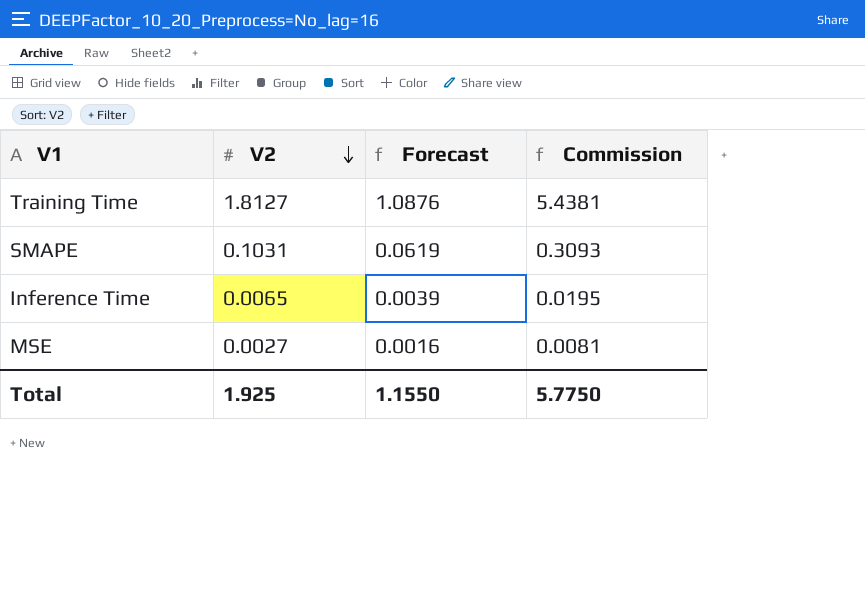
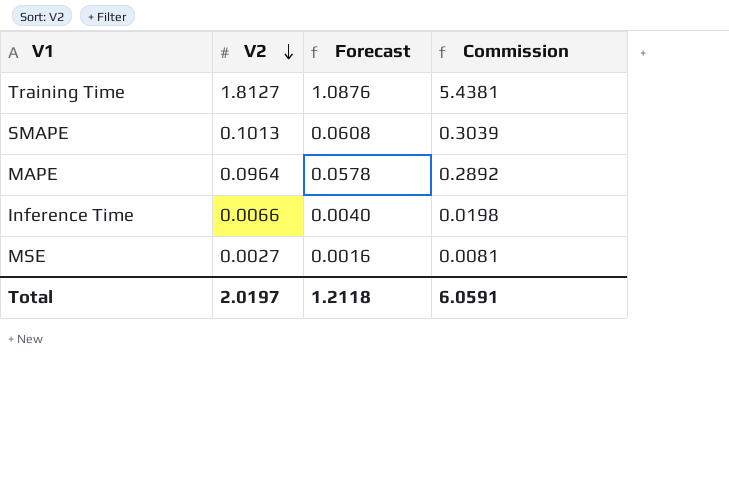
SMAPE | V2: 0.1031 -> 0.1013
SMAPE | Forecast: 0.0619 -> 0.0608
SMAPE | Commission: 0.3093 -> 0.3039
row MAPE: none -> 0.0964 | 0.0578 | 0.2892
Inference Time | V2: 0.0065 -> 0.0066
Inference Time | Forecast: 0.0039 -> 0.0040
Inference Time | Commission: 0.0195 -> 0.0198
Total | V2: 1.925 -> 2.0197
Total | Forecast: 1.1550 -> 1.2118
Total | Commission: 5.7750 -> 6.0591

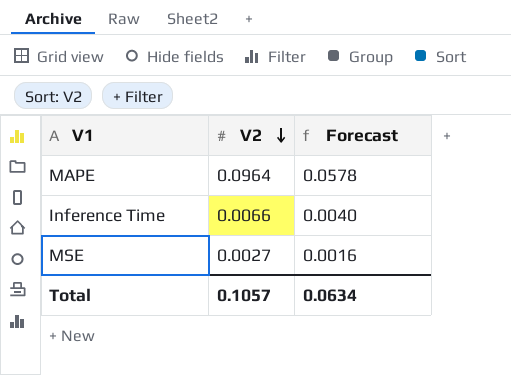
column Commission | formula: [V2] * 3 -> none
row Training Time: 1.8127 | 1.0876 | 5.4381 -> none
row SMAPE: 0.1013 | 0.0608 | 0.3039 -> none
Total | V2: 2.0197 -> 0.1057
Total | Forecast: 1.2118 -> 0.0634

